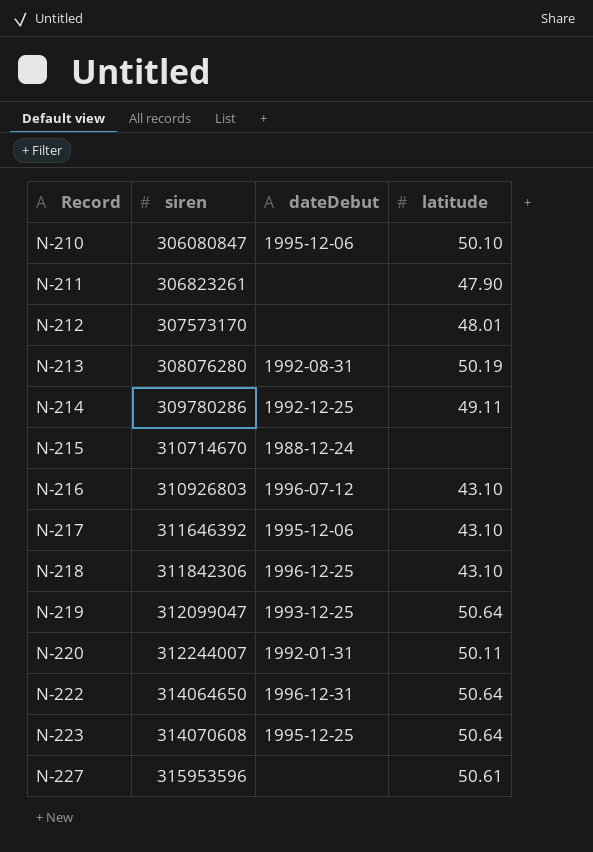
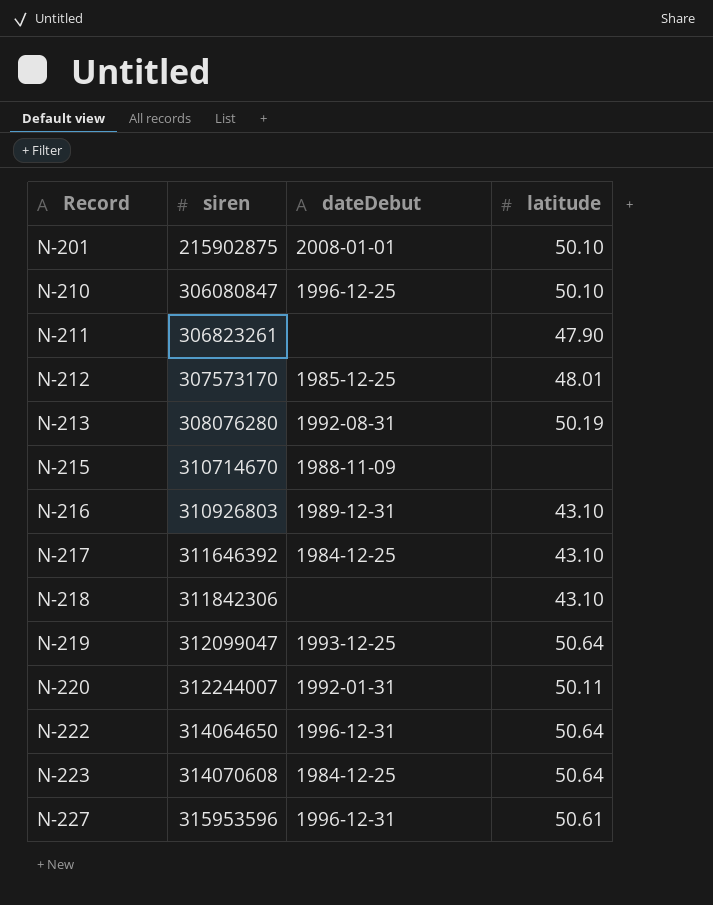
row N-214: 309780286 | 1992-12-25 | 49.11 -> none
row N-201: none -> 215902875 | 2008-01-01 | 50.10
N-210 | dateDebut: 1995-12-06 -> 1996-12-25
N-212 | dateDebut: none -> 1985-12-25
N-215 | dateDebut: 1988-12-24 -> 1988-11-09
N-216 | dateDebut: 1996-07-12 -> 1989-12-31
N-217 | dateDebut: 1995-12-06 -> 1984-12-25
N-218 | dateDebut: 1996-12-25 -> none
N-223 | dateDebut: 1995-12-25 -> 1984-12-25
N-227 | dateDebut: none -> 1996-12-31

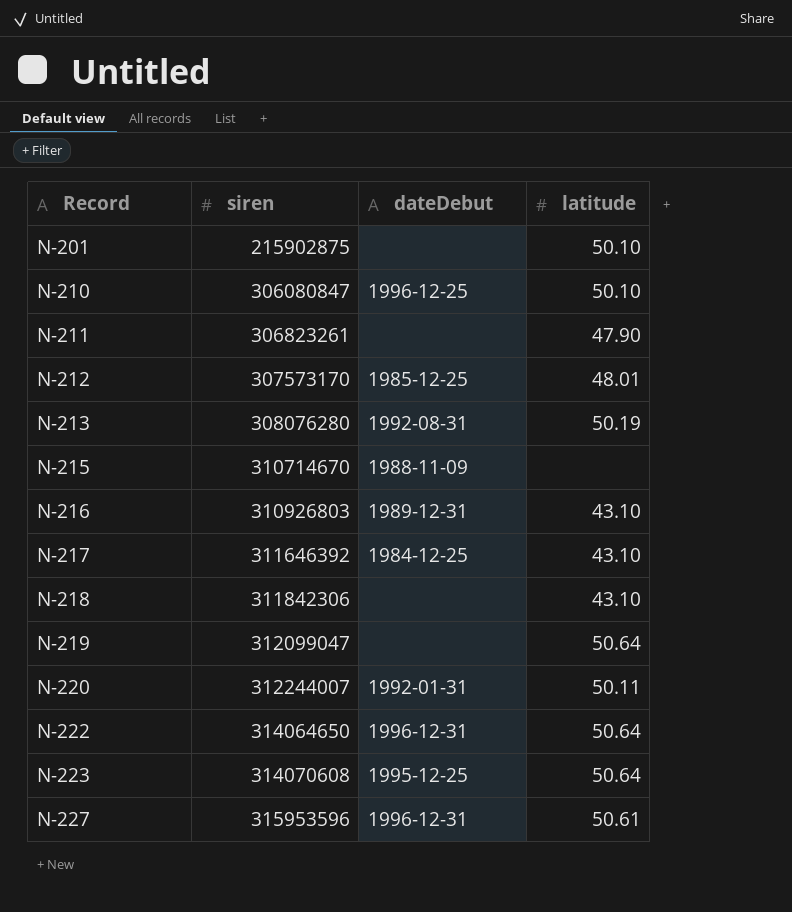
N-201 | dateDebut: 2008-01-01 -> none
N-219 | dateDebut: 1993-12-25 -> none
N-223 | dateDebut: 1984-12-25 -> 1995-12-25

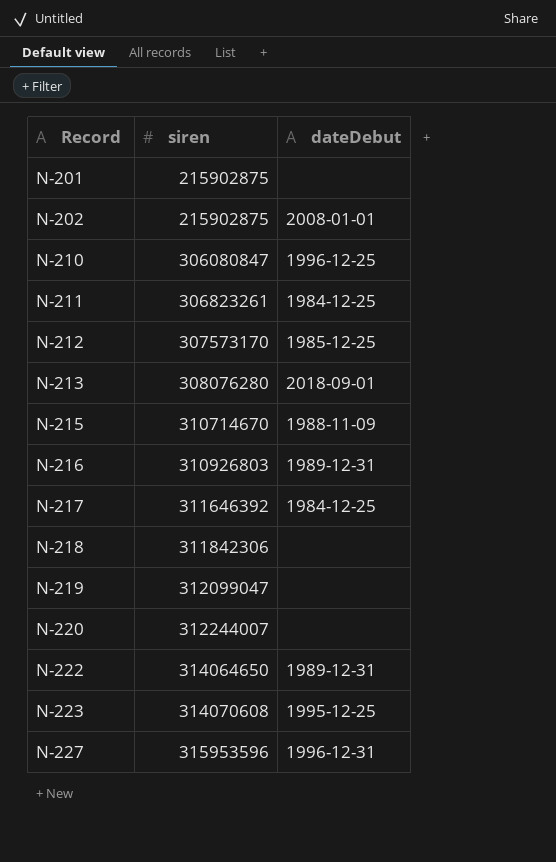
column latitude | position: 4 -> none
row N-202: none -> 215902875 | 2008-01-01
N-211 | dateDebut: none -> 1984-12-25
N-213 | dateDebut: 1992-08-31 -> 2018-09-01
N-220 | dateDebut: 1992-01-31 -> none
N-222 | dateDebut: 1996-12-31 -> 1989-12-31

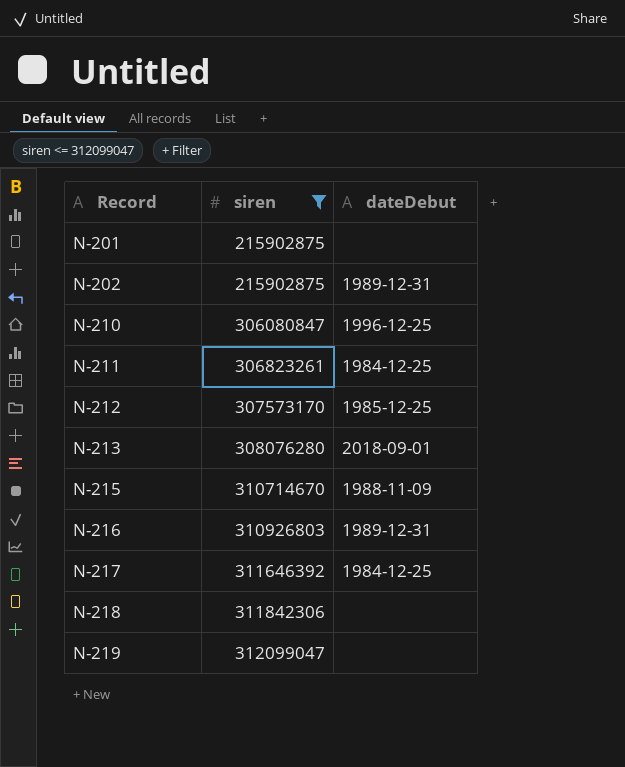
filter: none -> siren <= 312099047
N-202 | dateDebut: 2008-01-01 -> 1989-12-31

